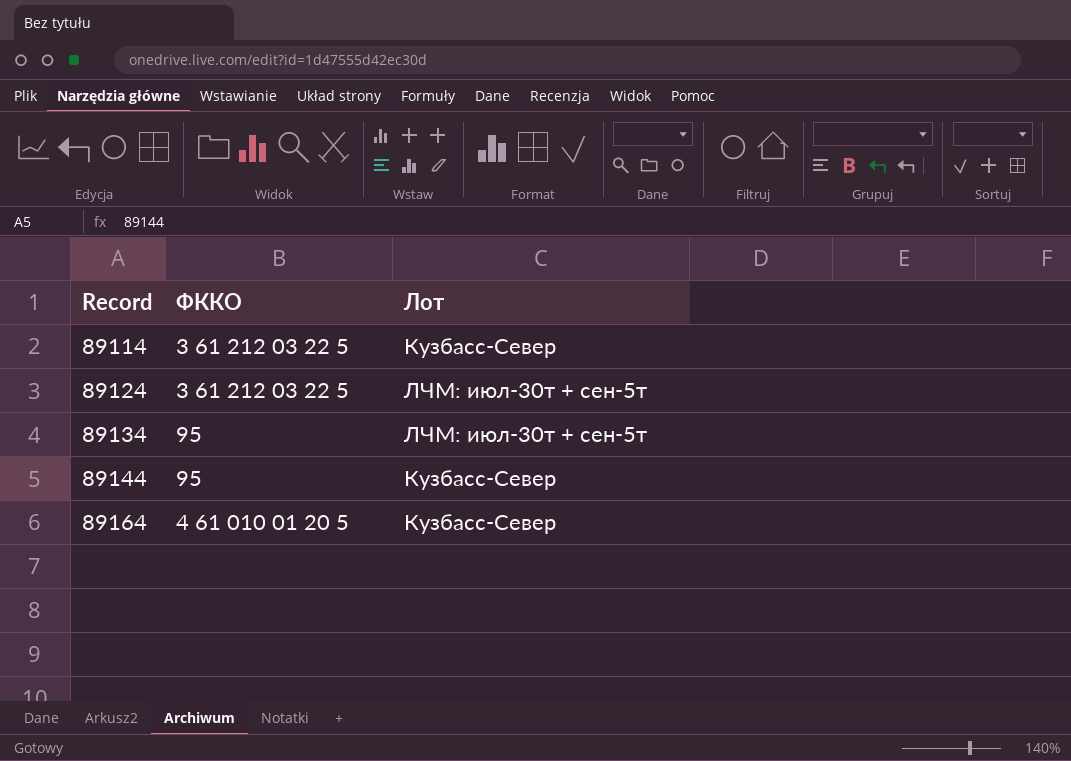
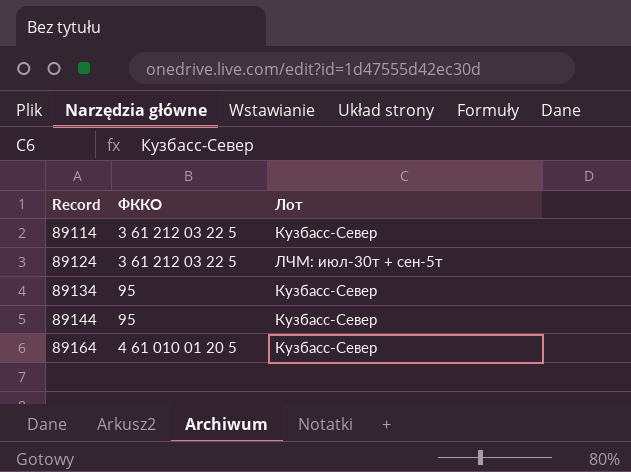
89134 | Лот: ЛЧМ: июл-30т + сен-5т -> Кузбасс-Север

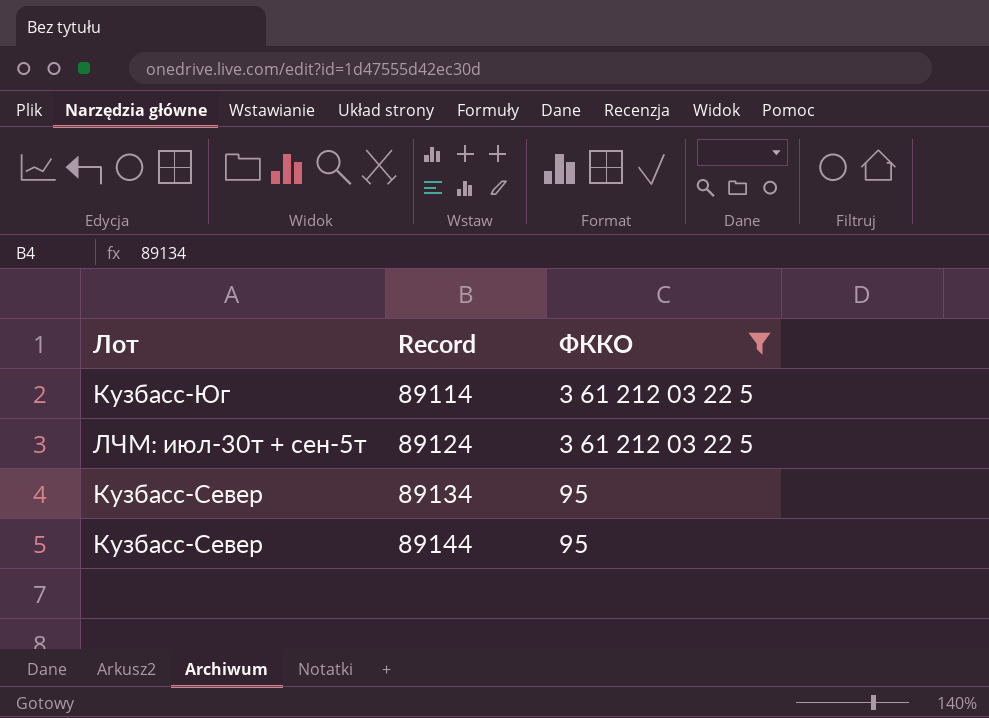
filter: none -> ФККО != 4 61 010 01 20 5
column Лот | position: 3 -> 1
89114 | Лот: Кузбасс-Север -> Кузбасс-Юг

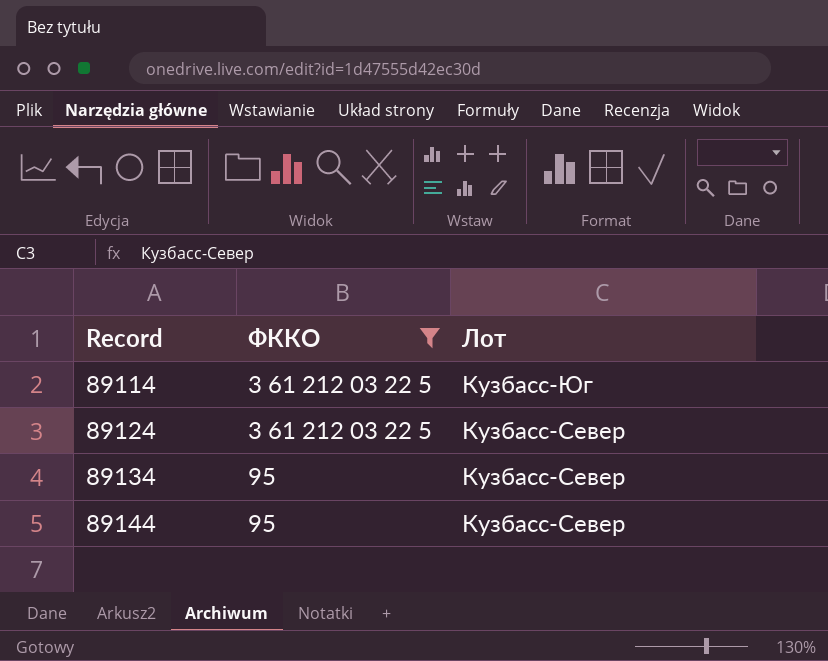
column Лот | position: 1 -> 3
89124 | Лот: ЛЧМ: июл-30т + сен-5т -> Кузбасс-Север

